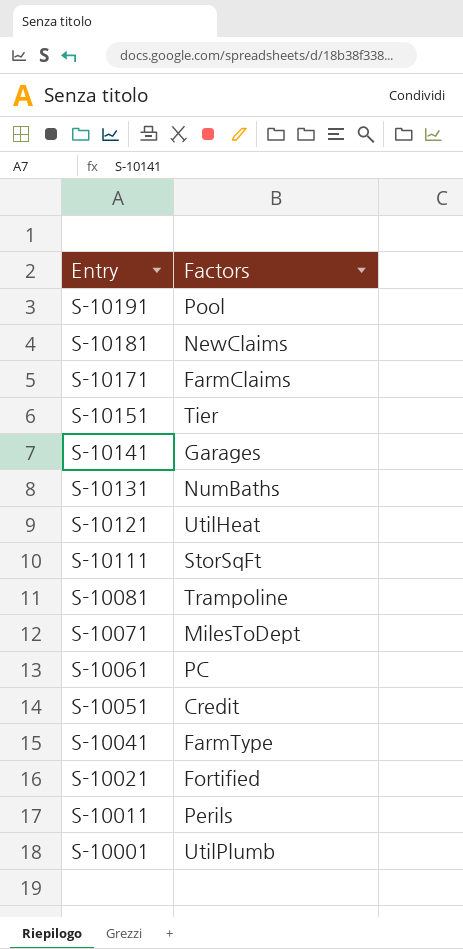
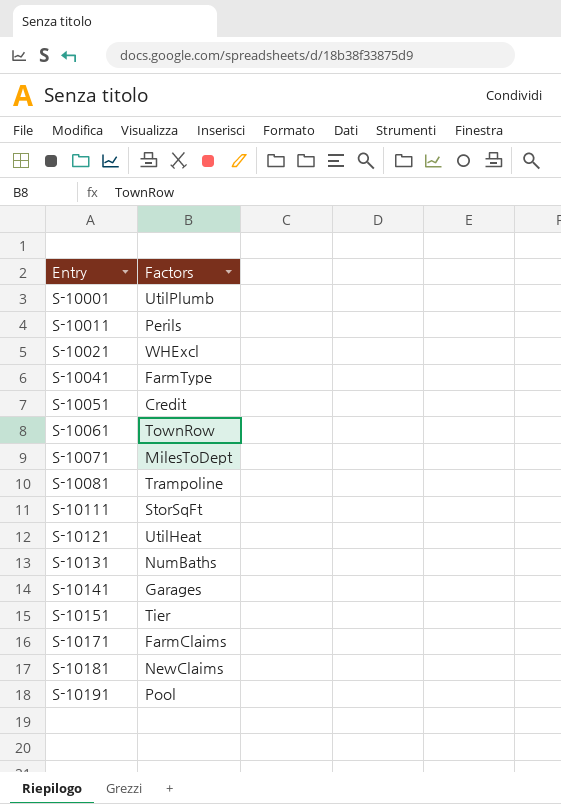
row order: Entry descending -> Entry ascending
S-10021 | Factors: Fortified -> WHExcl
S-10061 | Factors: PC -> TownRow

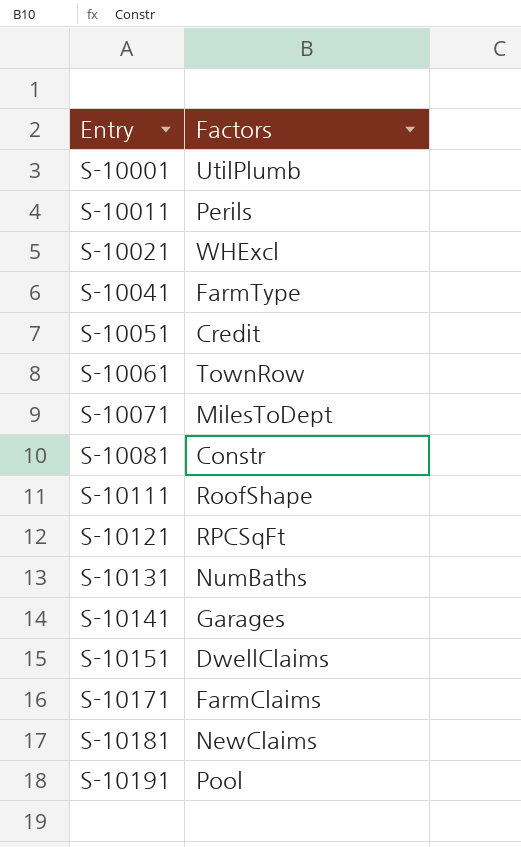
S-10081 | Factors: Trampoline -> Constr
S-10111 | Factors: StorSqFt -> RoofShape
S-10121 | Factors: UtilHeat -> RPCSqFt
S-10151 | Factors: Tier -> DwellClaims

